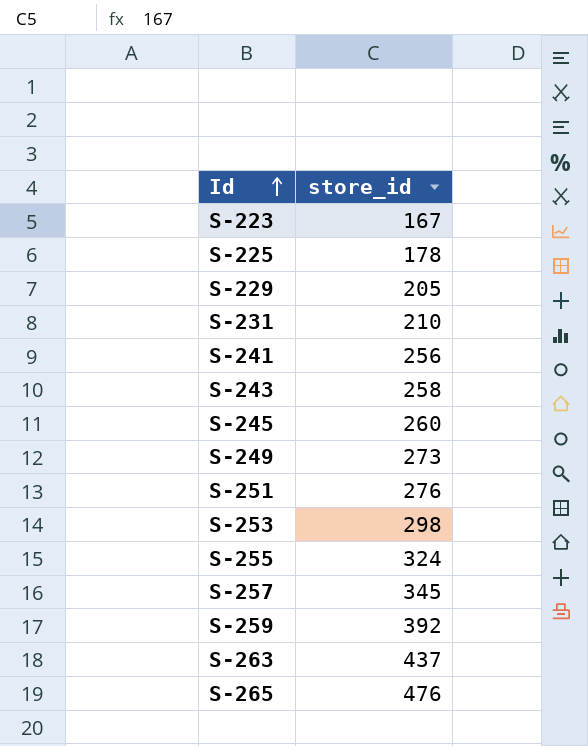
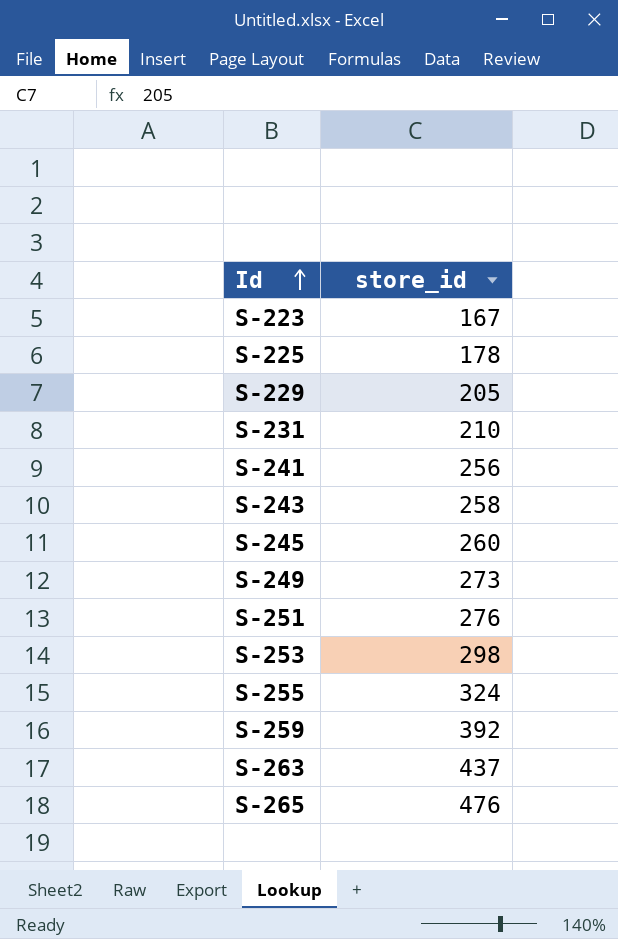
row S-257: 345 -> none

